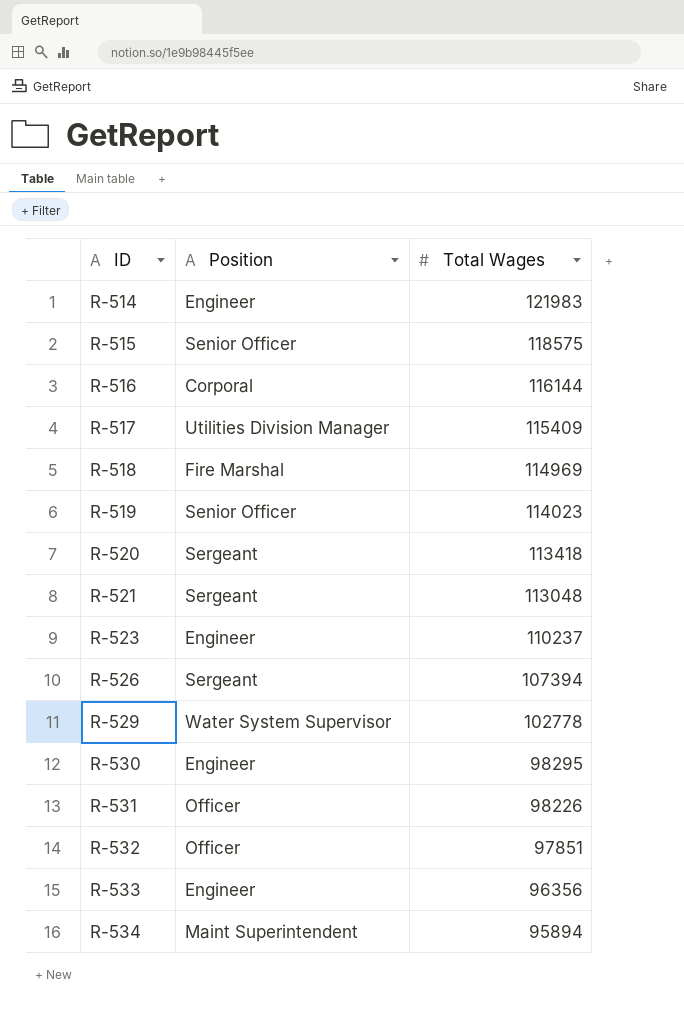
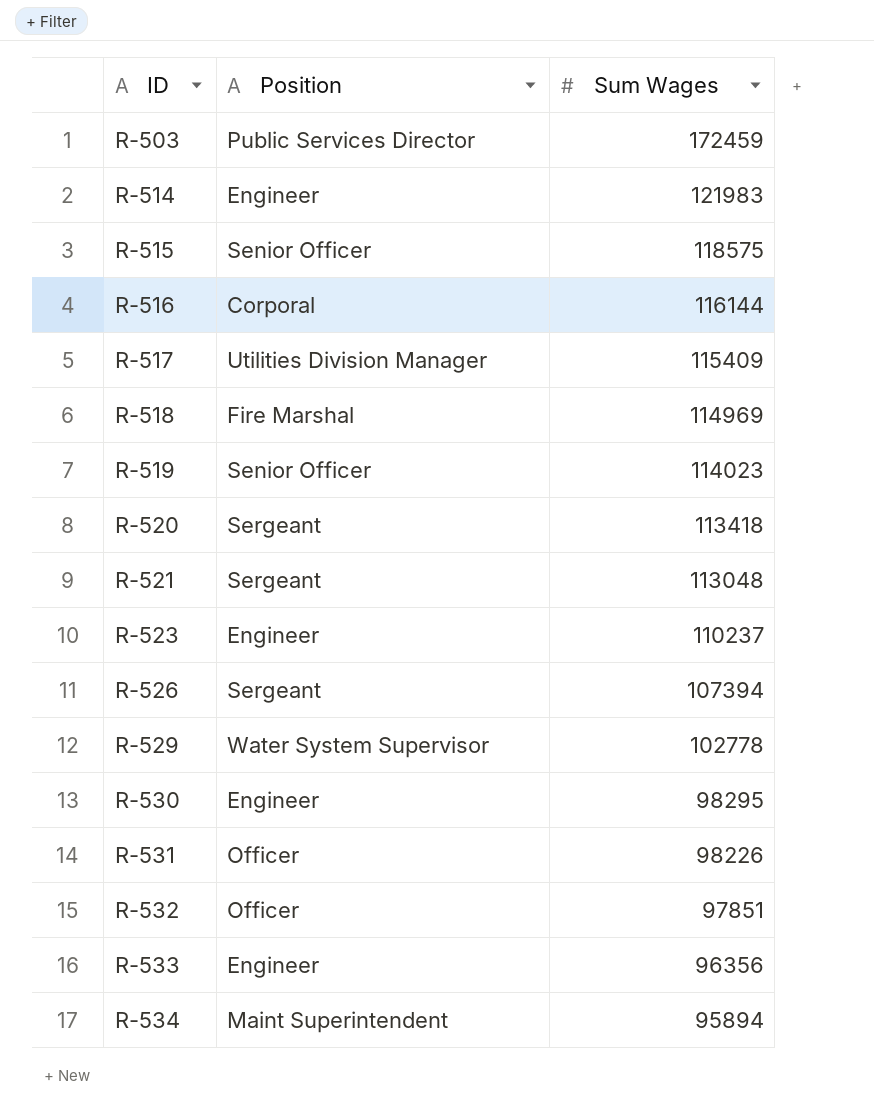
column name: Total Wages -> Sum Wages
row R-503: none -> Public Services Director | 172459

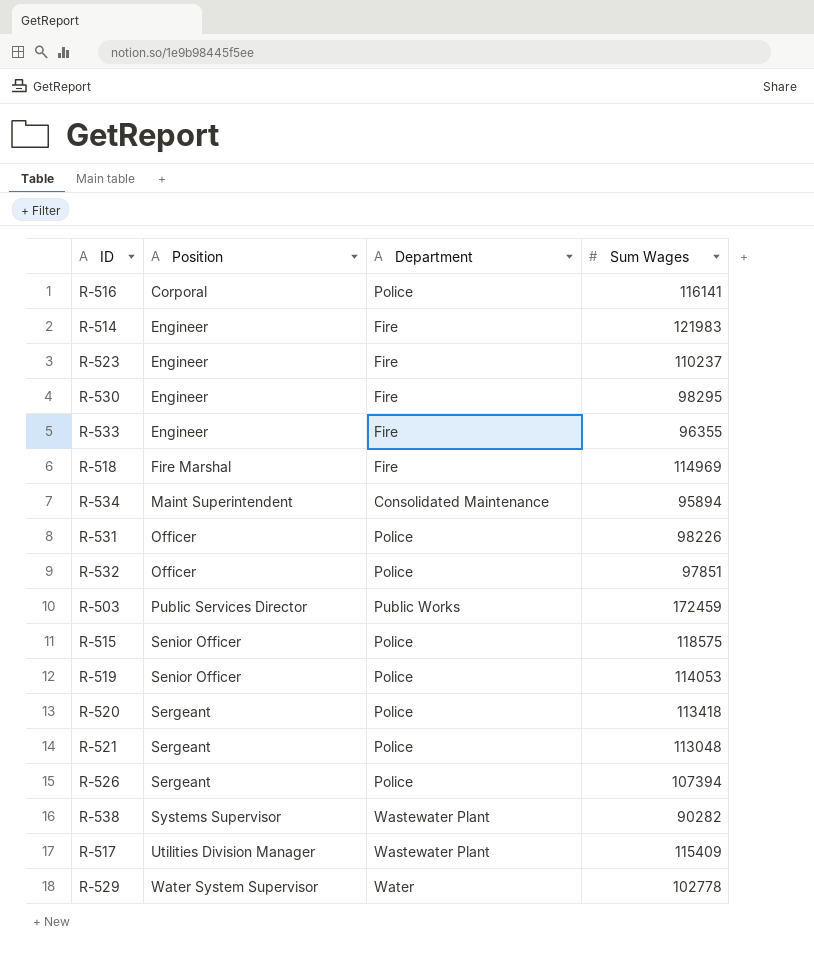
row order: ID ascending -> Position ascending
column Department | position: none -> 3
R-516 | Sum Wages: 116144 -> 116141
R-533 | Sum Wages: 96356 -> 96355
R-519 | Sum Wages: 114023 -> 114053
row R-538: none -> Systems Supervisor | Wastewater Plant | 90282

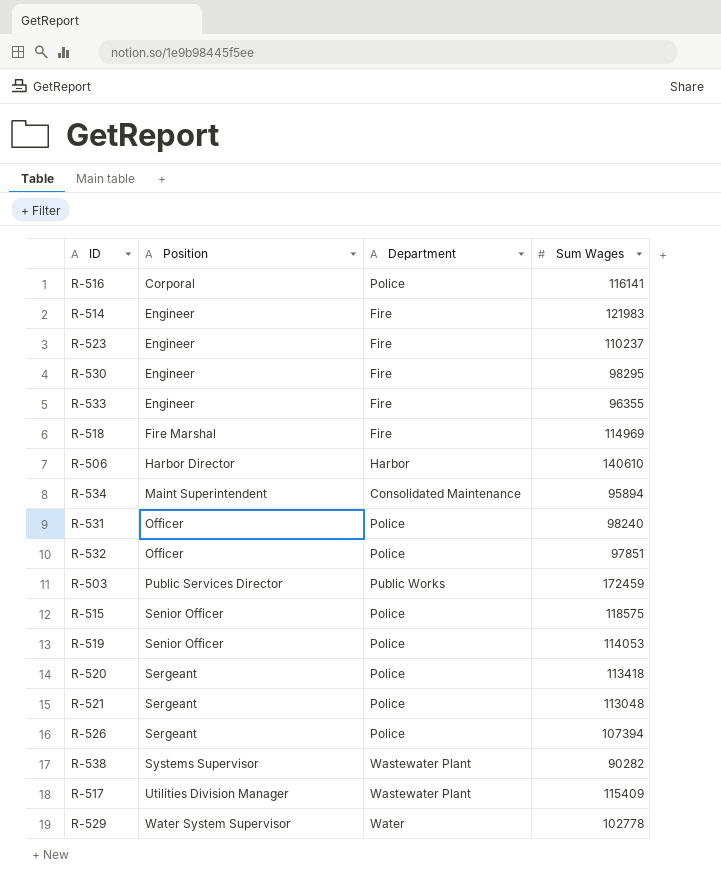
row R-506: none -> Harbor Director | Harbor | 140610
R-531 | Sum Wages: 98226 -> 98240

